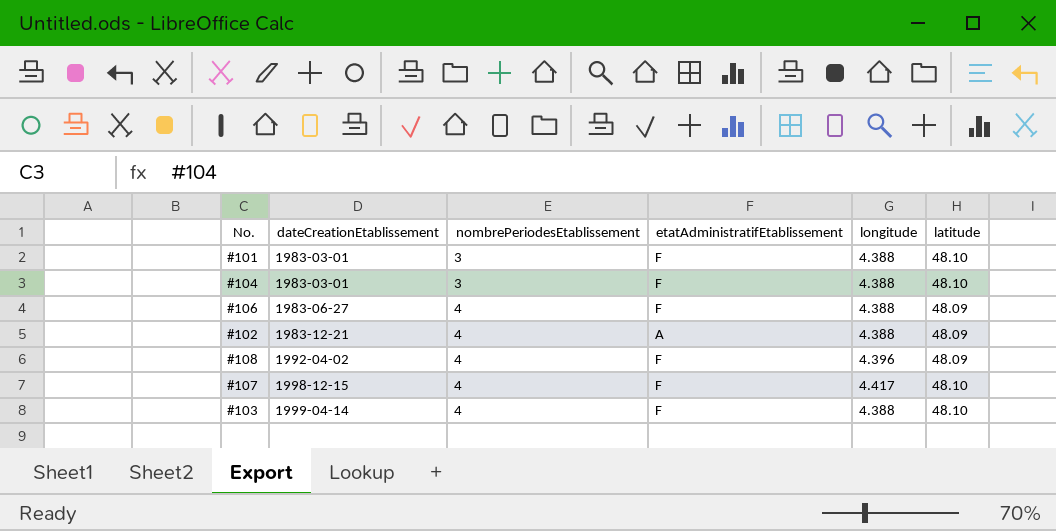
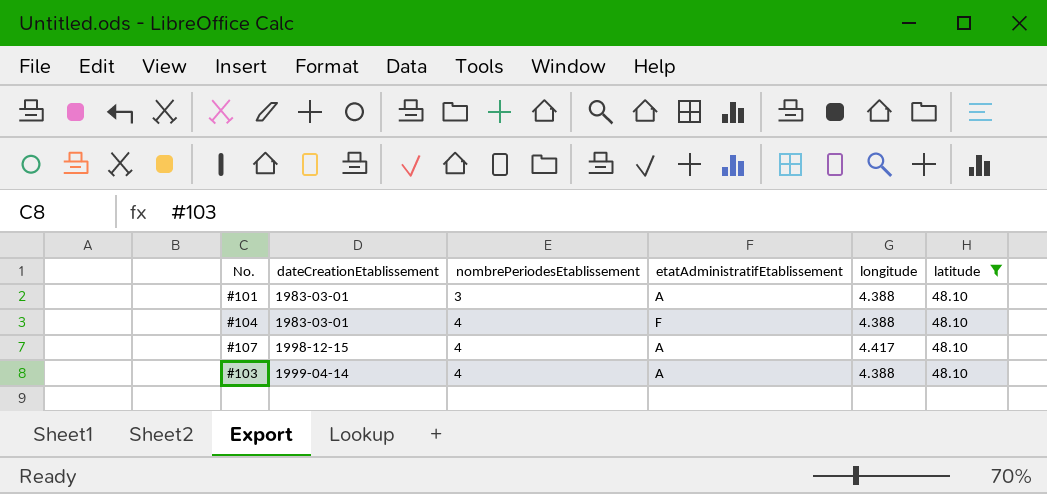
filter: none -> latitude = 48.10
#101 | etatAdministratifEtablissement: F -> A
#104 | nombrePeriodesEtablissement: 3 -> 4
#107 | etatAdministratifEtablissement: F -> A
#103 | etatAdministratifEtablissement: F -> A

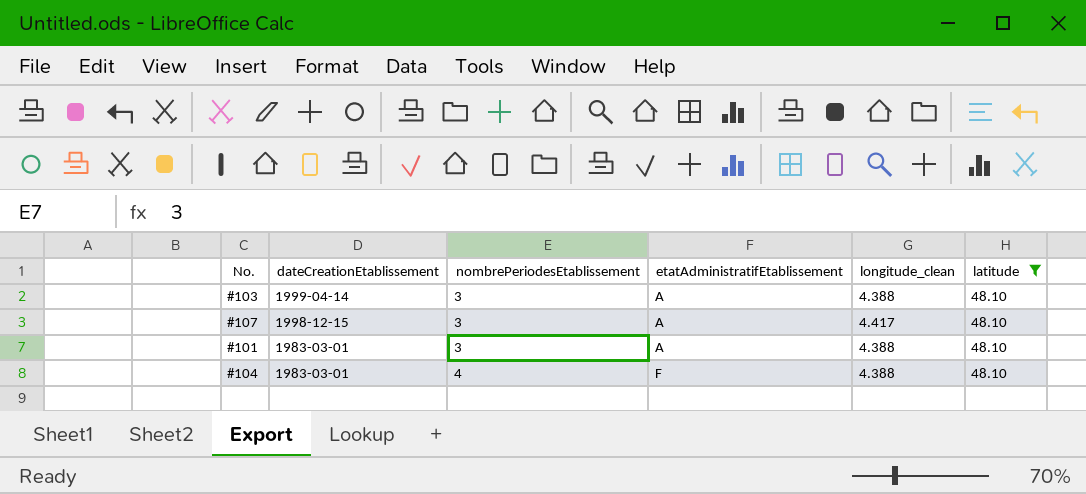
row order: dateCreationEtablissement ascending -> dateCreationEtablissement descending
column name: longitude -> longitude_clean
#103 | nombrePeriodesEtablissement: 4 -> 3
#107 | nombrePeriodesEtablissement: 4 -> 3

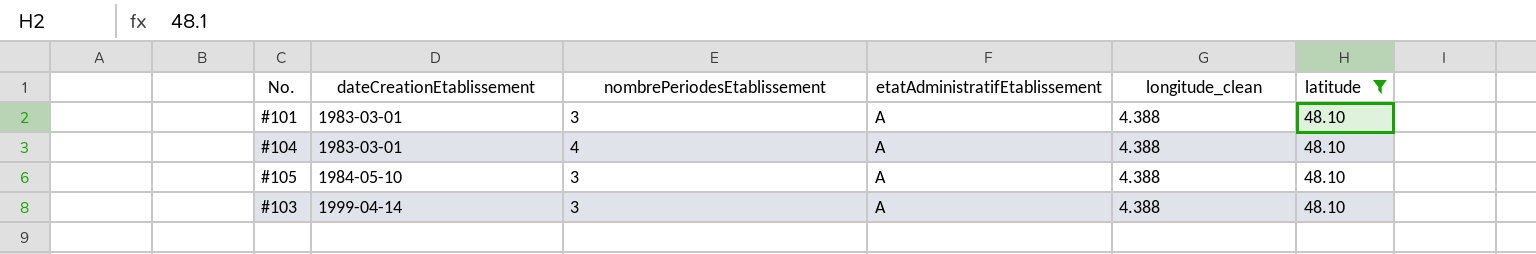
row order: dateCreationEtablissement descending -> dateCreationEtablissement ascending
row #107: 1998-12-15 | 3 | A | 4.417 | 48.10 -> none
#104 | etatAdministratifEtablissement: F -> A
row #105: none -> 1984-05-10 | 3 | A | 4.388 | 48.10

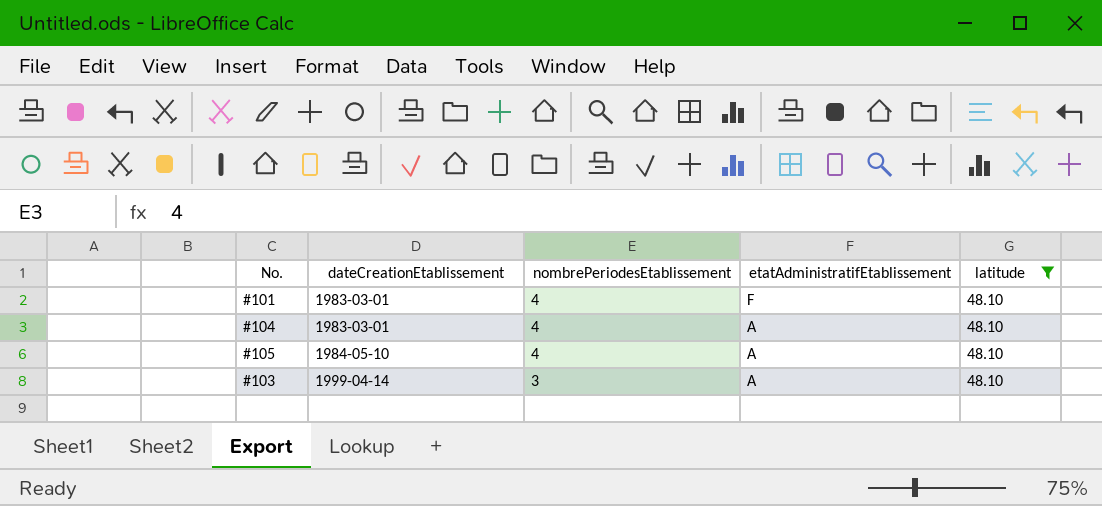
column longitude_clean | position: 5 -> none
#101 | nombrePeriodesEtablissement: 3 -> 4
#101 | etatAdministratifEtablissement: A -> F
#105 | nombrePeriodesEtablissement: 3 -> 4

